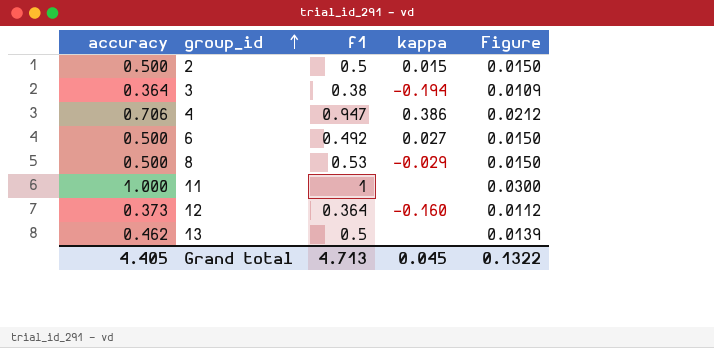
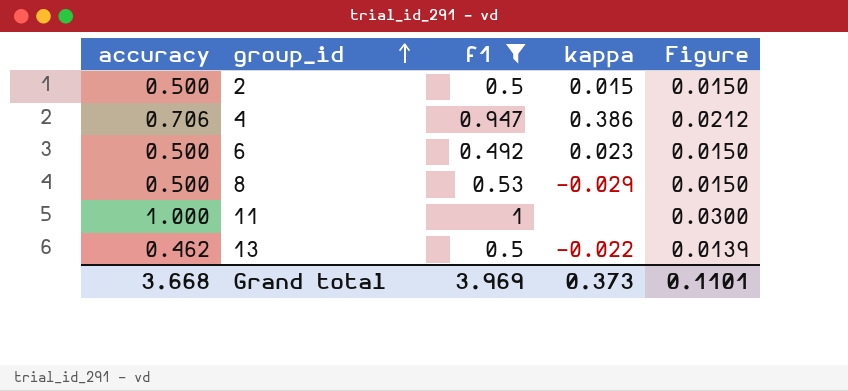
filter: none -> f1 >= 0.492
6 | kappa: 0.027 -> 0.023
13 | kappa: none -> -0.022
Grand total | accuracy: 4.405 -> 3.668
Grand total | f1: 4.713 -> 3.969
Grand total | kappa: 0.045 -> 0.373
Grand total | Figure: 0.1322 -> 0.1101

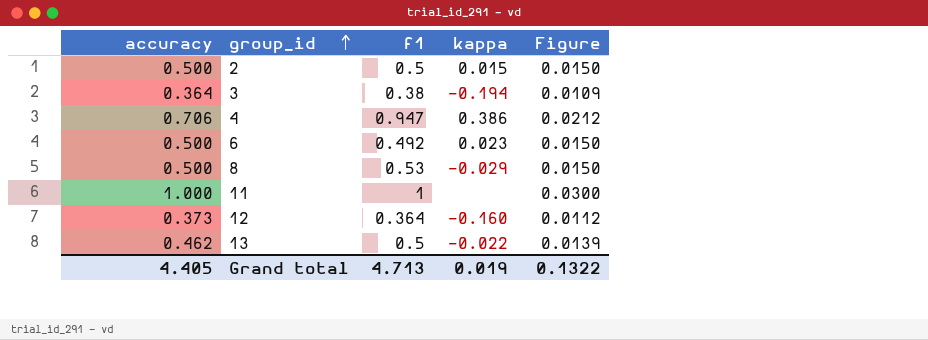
filter: f1 >= 0.492 -> none
Grand total | accuracy: 3.668 -> 4.405
Grand total | f1: 3.969 -> 4.713
Grand total | kappa: 0.373 -> 0.019
Grand total | Figure: 0.1101 -> 0.1322

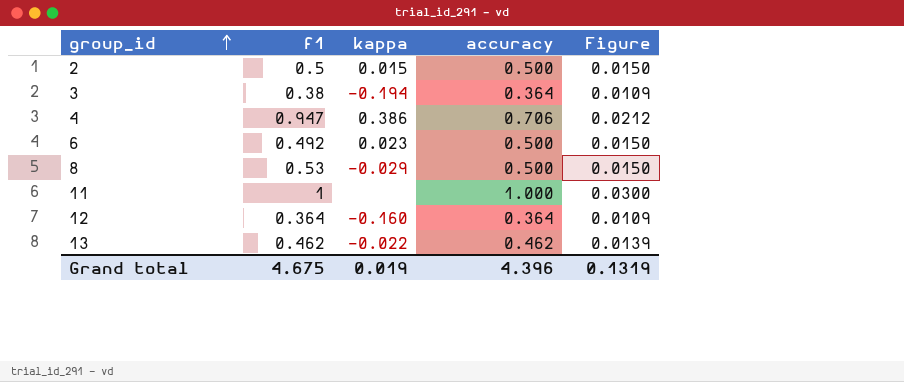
column accuracy | position: 1 -> 4
12 | accuracy: 0.373 -> 0.364
12 | Figure: 0.0112 -> 0.0109
13 | f1: 0.5 -> 0.462
Grand total | f1: 4.713 -> 4.675
Grand total | accuracy: 4.405 -> 4.396
Grand total | Figure: 0.1322 -> 0.1319

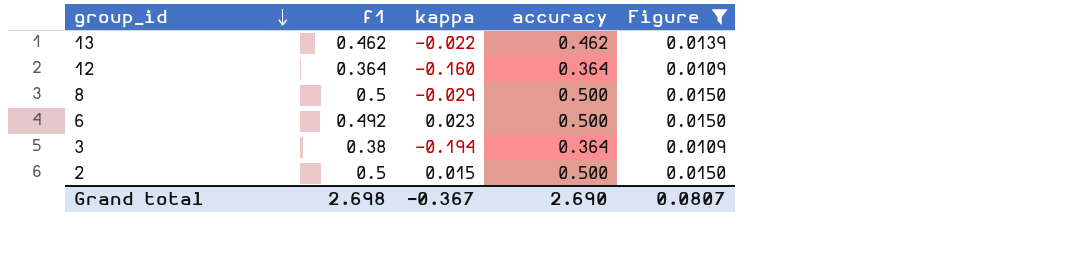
filter: none -> Figure <= 0.0150
row order: group_id ascending -> group_id descending
8 | f1: 0.53 -> 0.5
Grand total | f1: 4.675 -> 2.698
Grand total | kappa: 0.019 -> -0.367
Grand total | accuracy: 4.396 -> 2.690
Grand total | Figure: 0.1319 -> 0.0807

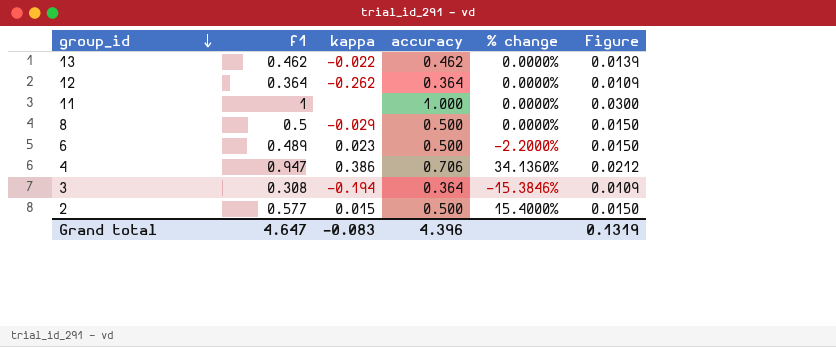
filter: Figure <= 0.0150 -> none
column % change | formula: none -> ([f1] - [accuracy]) / [accuracy]
12 | kappa: -0.160 -> -0.262
6 | f1: 0.492 -> 0.489
3 | f1: 0.38 -> 0.308
2 | f1: 0.5 -> 0.577
Grand total | f1: 2.698 -> 4.647
Grand total | kappa: -0.367 -> -0.083
Grand total | accuracy: 2.690 -> 4.396
Grand total | Figure: 0.0807 -> 0.1319

